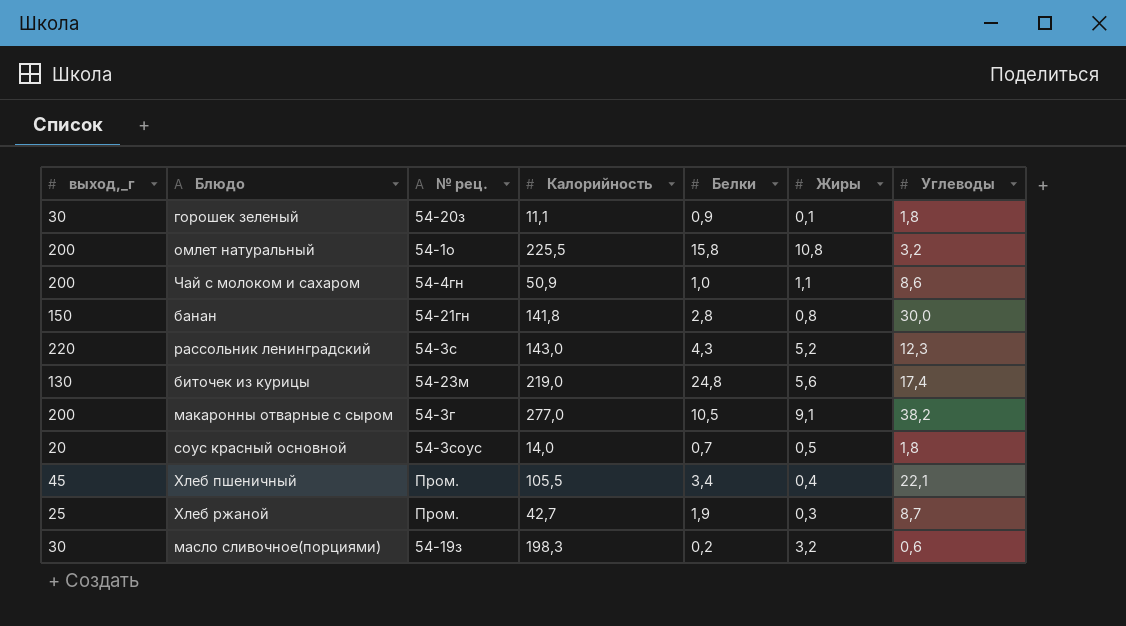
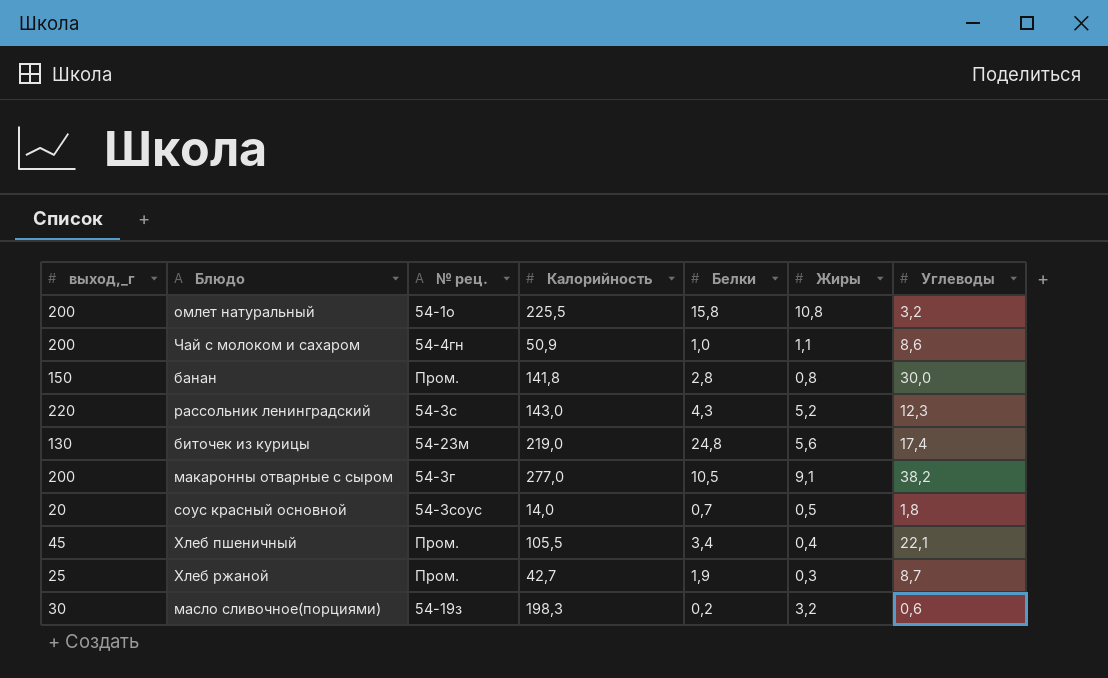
row горошек зеленый: 30 | 54-20з | 11,1 | 0,9 | 0,1 | 1,8 -> none
банан | № рец.: 54-21гн -> Пром.

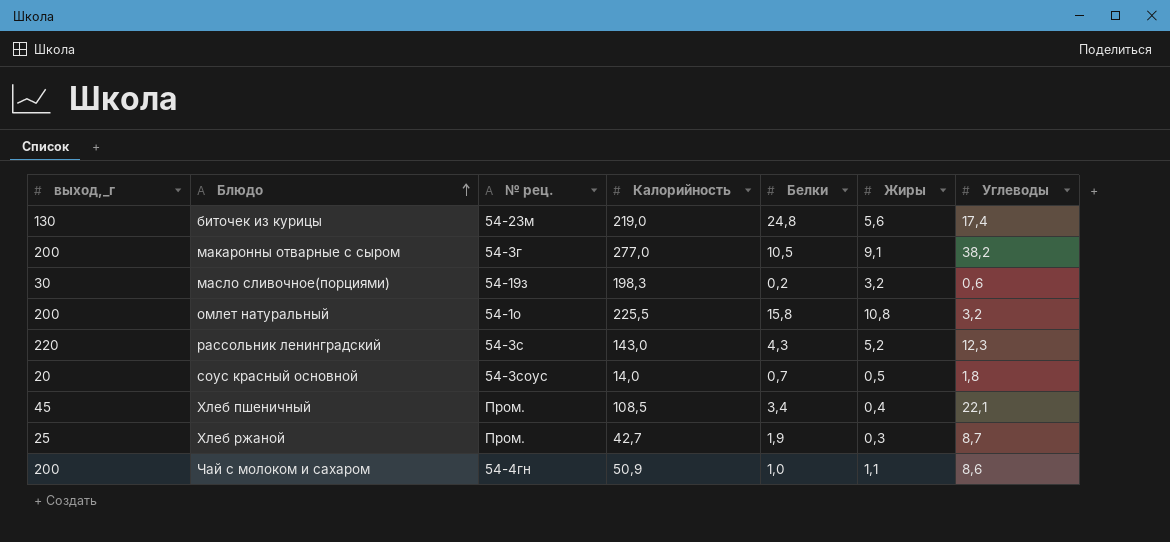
row order: none -> Блюдо ascending
row банан: 150 | Пром. | 141,8 | 2,8 | 0,8 | 30,0 -> none
Хлеб пшеничный | Калорийность: 105,5 -> 108,5

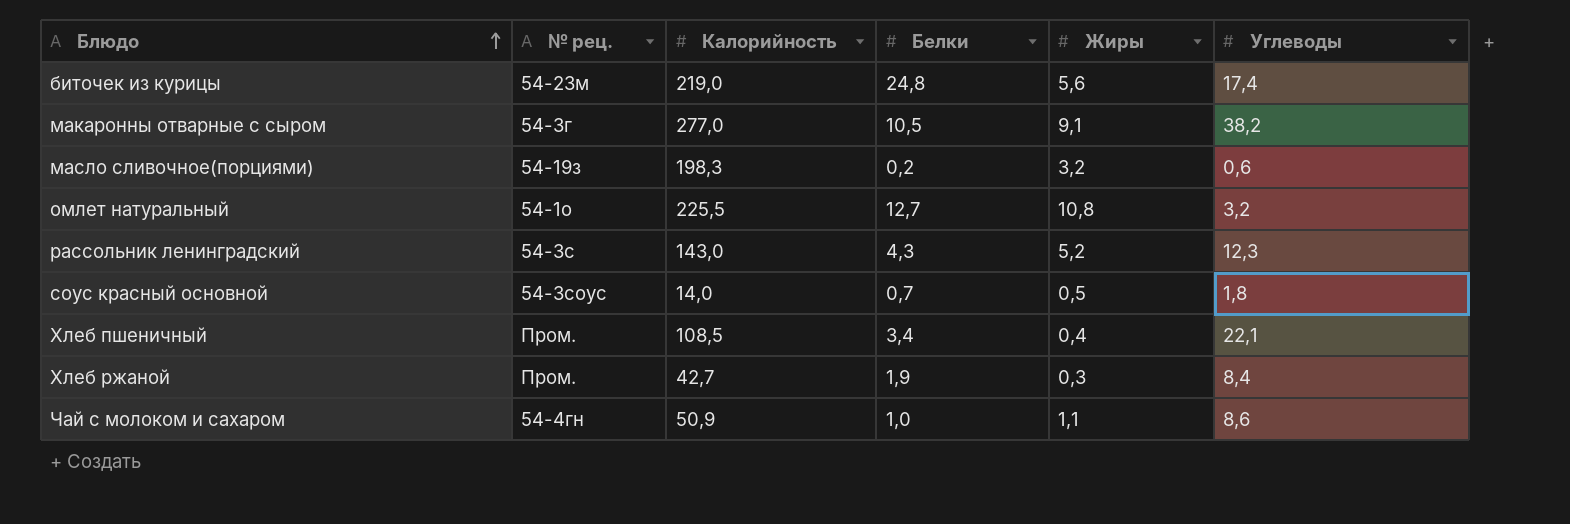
column выход,_г | position: 1 -> none
омлет натуральный | Белки: 15,8 -> 12,7
Хлеб ржаной | Углеводы: 8,7 -> 8,4

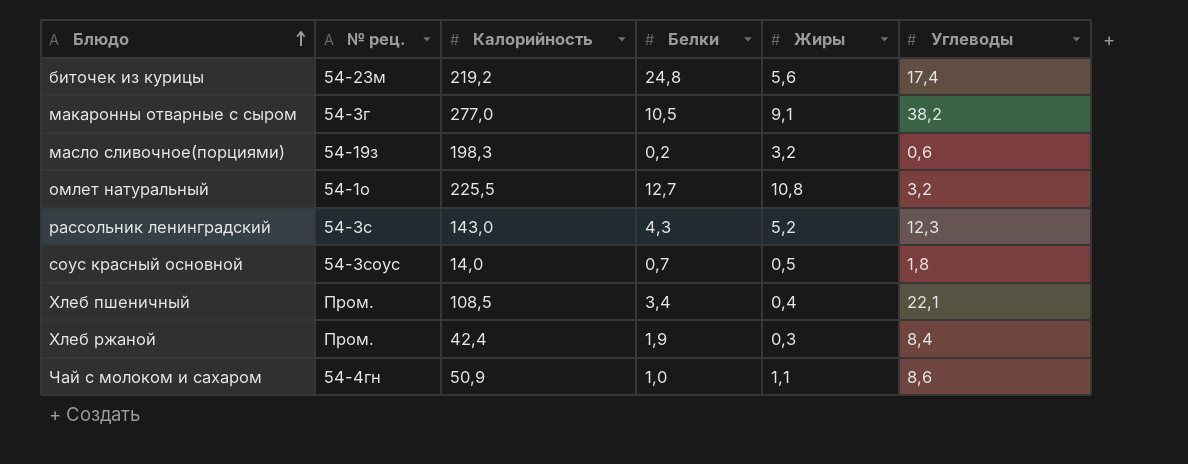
биточек из курицы | Калорийность: 219,0 -> 219,2
Хлеб ржаной | Калорийность: 42,7 -> 42,4

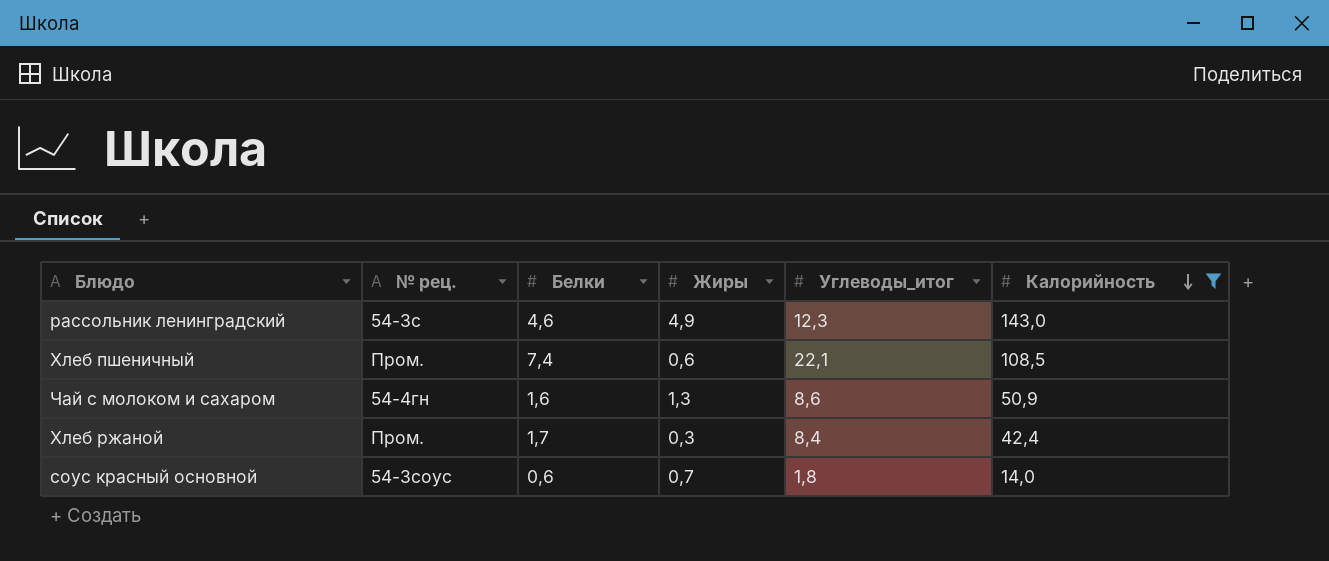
filter: none -> Калорийность <= 143,0
row order: Блюдо ascending -> Калорийность descending
column name: Углеводы -> Углеводы_итог
column Калорийность | position: 3 -> 6
рассольник ленинградский | Белки: 4,3 -> 4,6
рассольник ленинградский | Жиры: 5,2 -> 4,9
Хлеб пшеничный | Белки: 3,4 -> 7,4
Хлеб пшеничный | Жиры: 0,4 -> 0,6
Чай с молоком и сахаром | Белки: 1,0 -> 1,6
Чай с молоком и сахаром | Жиры: 1,1 -> 1,3
Хлеб ржаной | Белки: 1,9 -> 1,7
соус красный основной | Белки: 0,7 -> 0,6
соус красный основной | Жиры: 0,5 -> 0,7

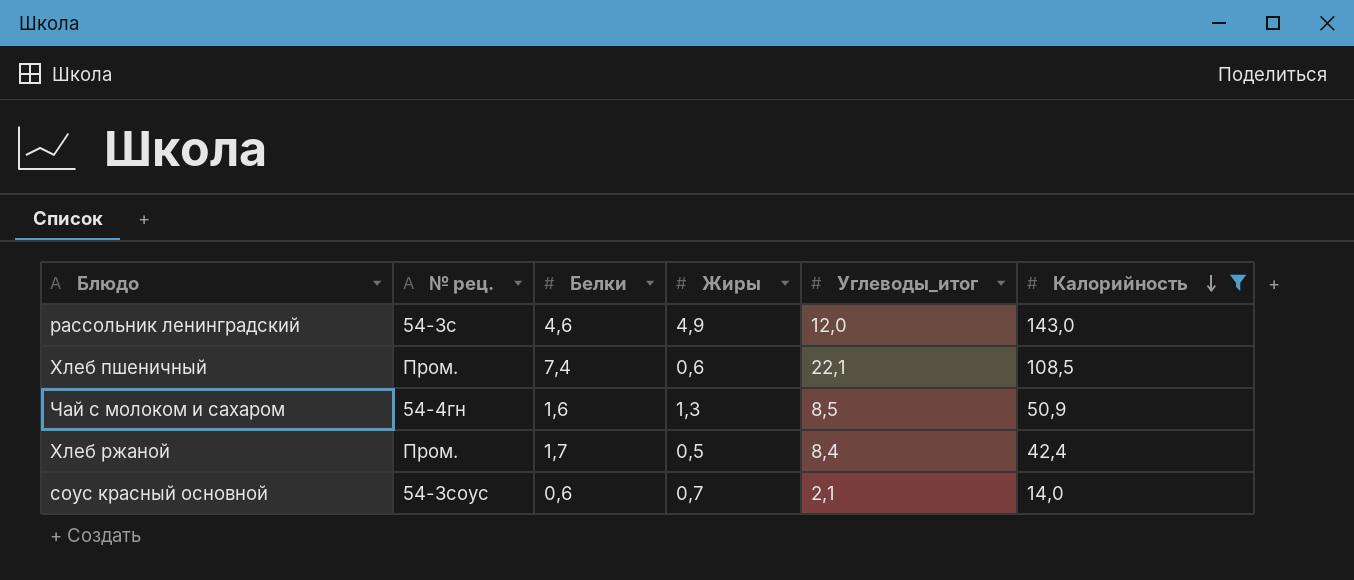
рассольник ленинградский | Углеводы_итог: 12,3 -> 12,0
Чай с молоком и сахаром | Углеводы_итог: 8,6 -> 8,5
Хлеб ржаной | Жиры: 0,3 -> 0,5
соус красный основной | Углеводы_итог: 1,8 -> 2,1

